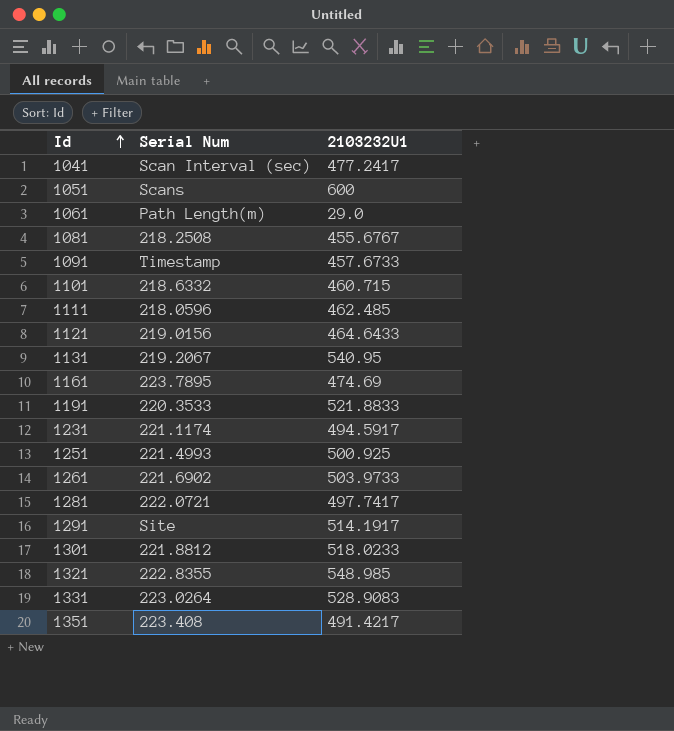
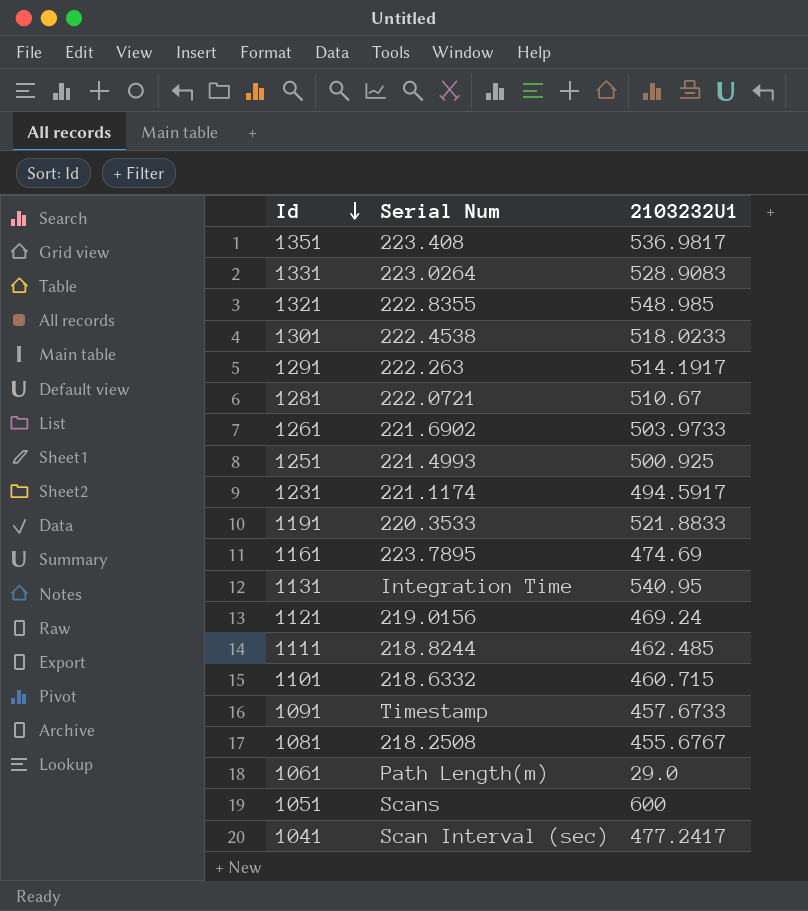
row order: Id ascending -> Id descending
1351 | 2103232U1: 491.4217 -> 536.9817
1301 | Serial Num: 221.8812 -> 222.4538
1291 | Serial Num: Site -> 222.263
1281 | 2103232U1: 497.7417 -> 510.67
1131 | Serial Num: 219.2067 -> Integration Time
1121 | 2103232U1: 464.6433 -> 469.24
1111 | Serial Num: 218.0596 -> 218.8244

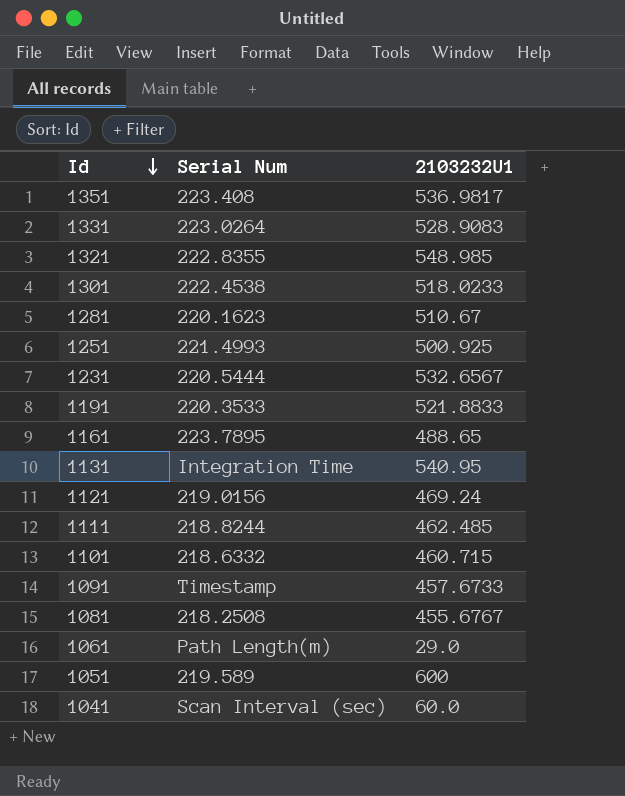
row 1291: 222.263 | 514.1917 -> none
row 1261: 221.6902 | 503.9733 -> none
1281 | Serial Num: 222.0721 -> 220.1623
1231 | Serial Num: 221.1174 -> 220.5444
1231 | 2103232U1: 494.5917 -> 532.6567
1161 | 2103232U1: 474.69 -> 488.65
1051 | Serial Num: Scans -> 219.589
1041 | 2103232U1: 477.2417 -> 60.0

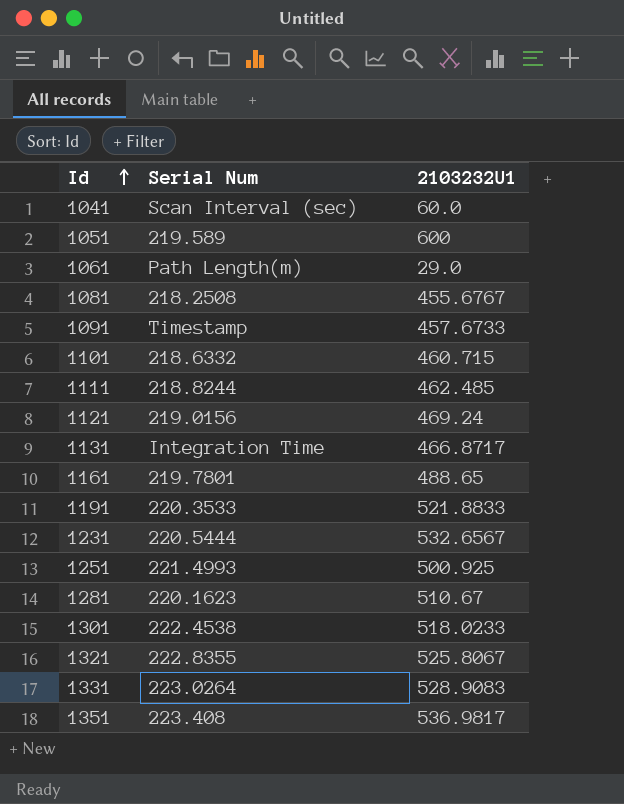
row order: Id descending -> Id ascending
1131 | 2103232U1: 540.95 -> 466.8717
1161 | Serial Num: 223.7895 -> 219.7801
1321 | 2103232U1: 548.985 -> 525.8067

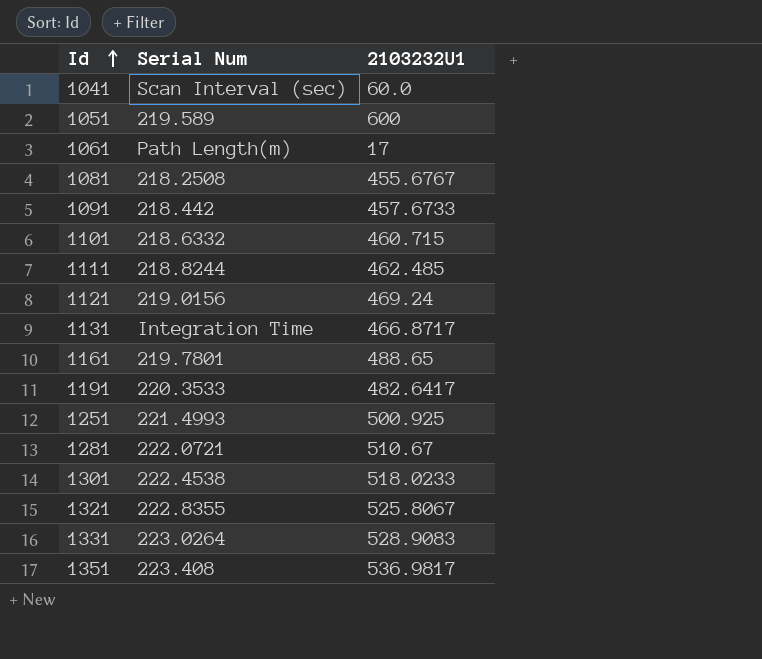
row 1231: 220.5444 | 532.6567 -> none
1061 | 2103232U1: 29.0 -> 17
1091 | Serial Num: Timestamp -> 218.442
1191 | 2103232U1: 521.8833 -> 482.6417
1281 | Serial Num: 220.1623 -> 222.0721

